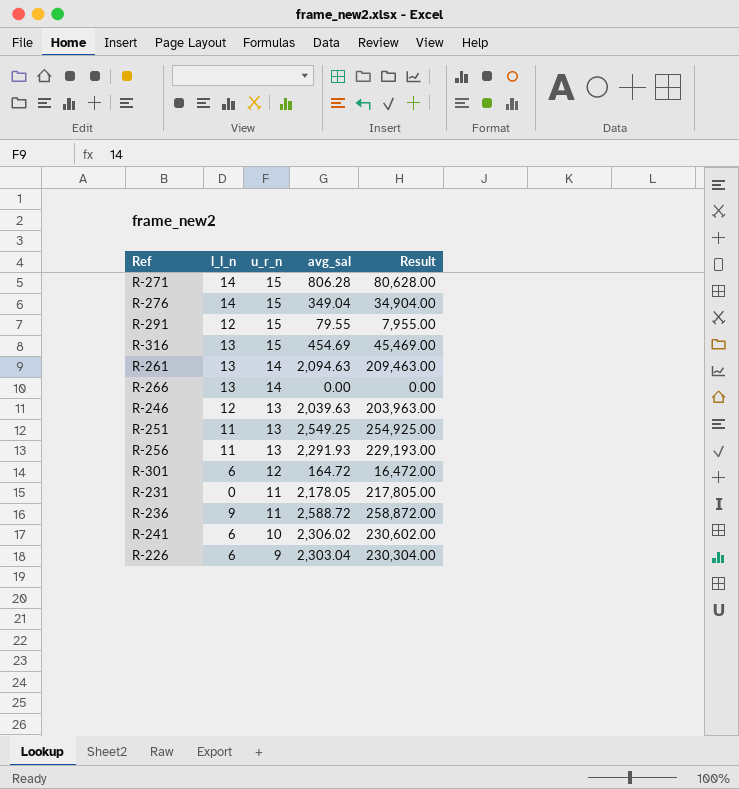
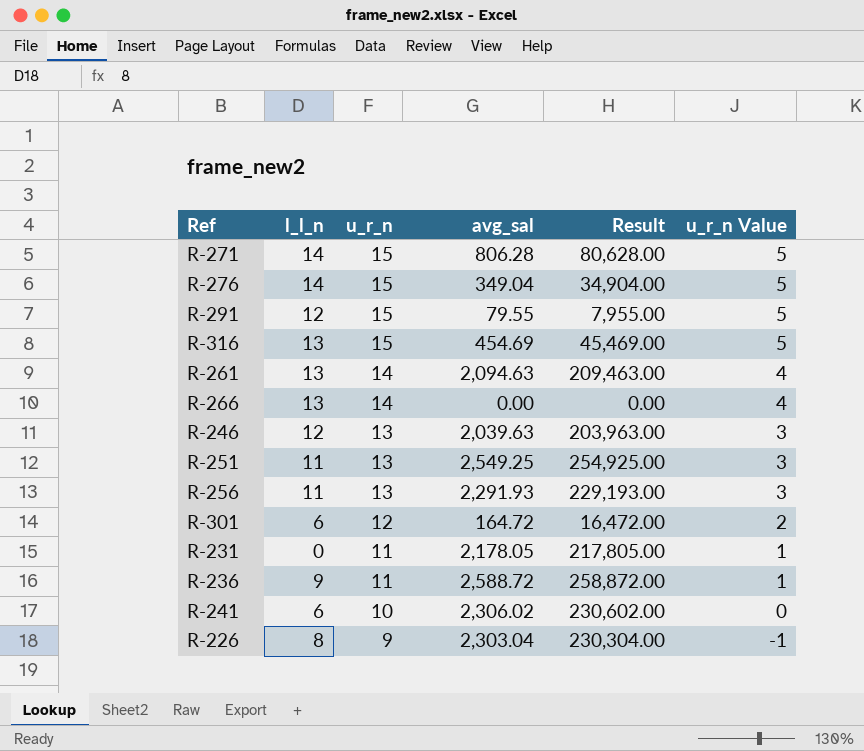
column u_r_n Value | formula: none -> [u_r_n] - 10
R-226 | l_l_n: 6 -> 8

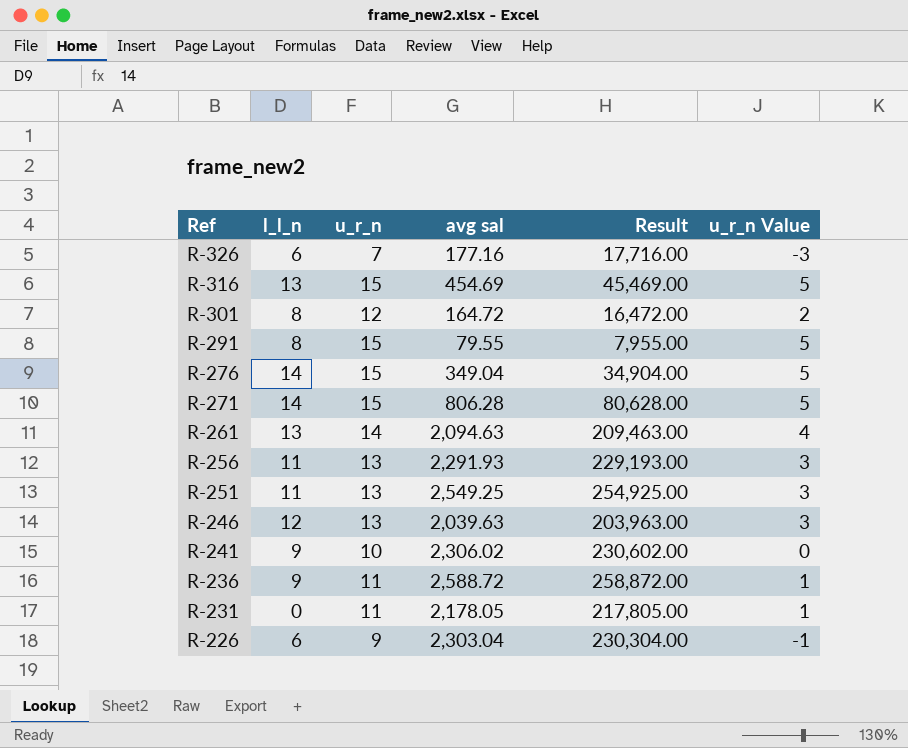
row order: u_r_n descending -> Ref descending
column name: avg_sal -> avg sal
row R-266: 13 | 14 | 0.00 | 0.00 | 4 -> none
row R-326: none -> 6 | 7 | 177.16 | 17,716.00 | -3
R-301 | l_l_n: 6 -> 8
R-291 | l_l_n: 12 -> 8
R-241 | l_l_n: 6 -> 9
R-226 | l_l_n: 8 -> 6

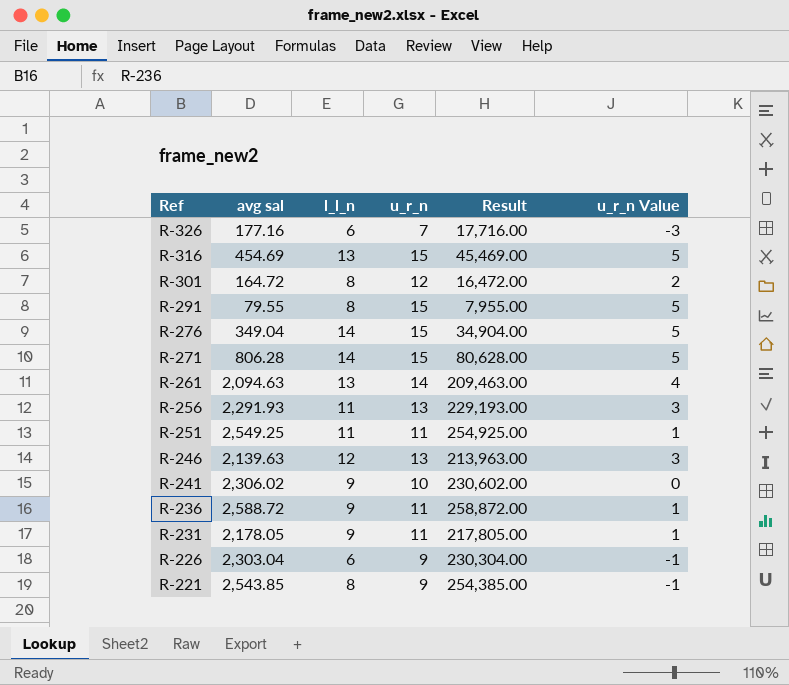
column avg sal | position: 4 -> 2
R-251 | u_r_n: 13 -> 11
R-251 | u_r_n Value: 3 -> 1
R-246 | avg sal: 2,039.63 -> 2,139.63
R-246 | Result: 203,963.00 -> 213,963.00
R-231 | l_l_n: 0 -> 9
row R-221: none -> 2,543.85 | 8 | 9 | 254,385.00 | -1

